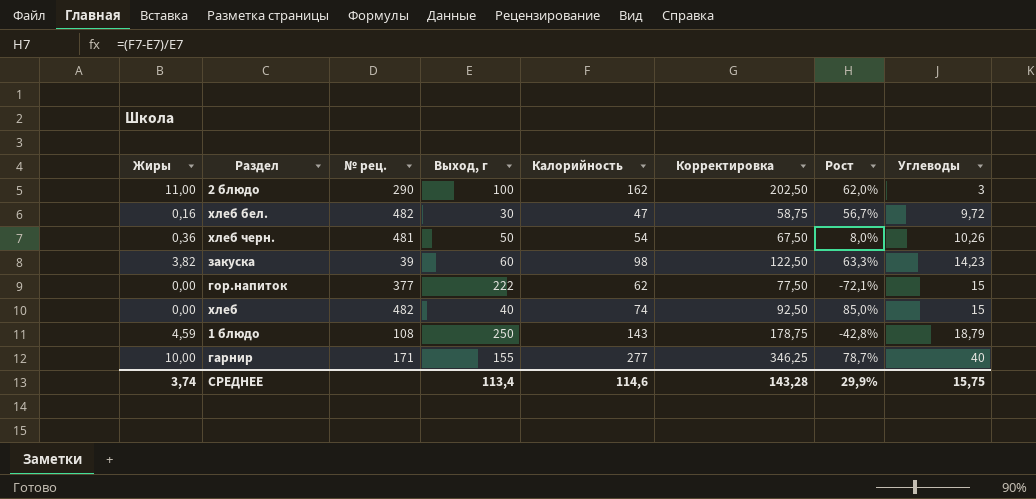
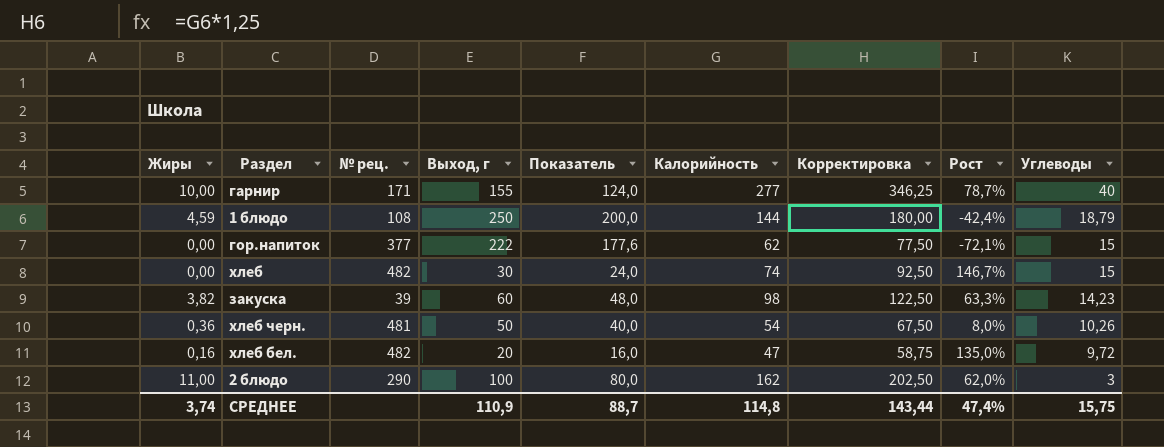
row order: Углеводы ascending -> Углеводы descending
column Показатель | formula: none -> [Выход, г] * 0,8
1 блюдо | Калорийность: 143 -> 144
1 блюдо | Корректировка: 178,75 -> 180,00
1 блюдо | Рост: -42,8% -> -42,4%
хлеб | Выход, г: 40 -> 30
хлеб | Рост: 85,0% -> 146,7%
хлеб бел. | Выход, г: 30 -> 20
хлеб бел. | Рост: 56,7% -> 135,0%
СРЕДНЕЕ | Выход, г: 113,4 -> 110,9
СРЕДНЕЕ | Калорийность: 114,6 -> 114,8
СРЕДНЕЕ | Корректировка: 143,28 -> 143,44
СРЕДНЕЕ | Рост: 29,9% -> 47,4%

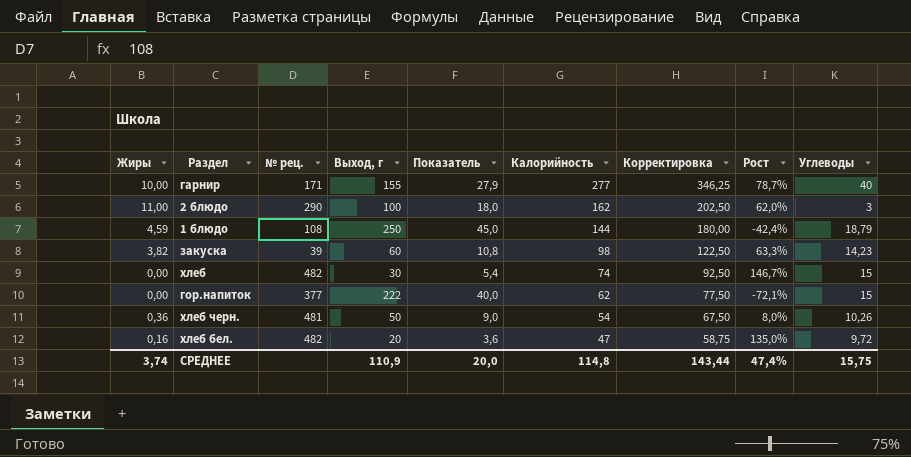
row order: Углеводы descending -> Калорийность descending
column Показатель | formula: [Выход, г] * 0,8 -> [Выход, г] * 0,18
СРЕДНЕЕ | Показатель: 88,7 -> 20,0

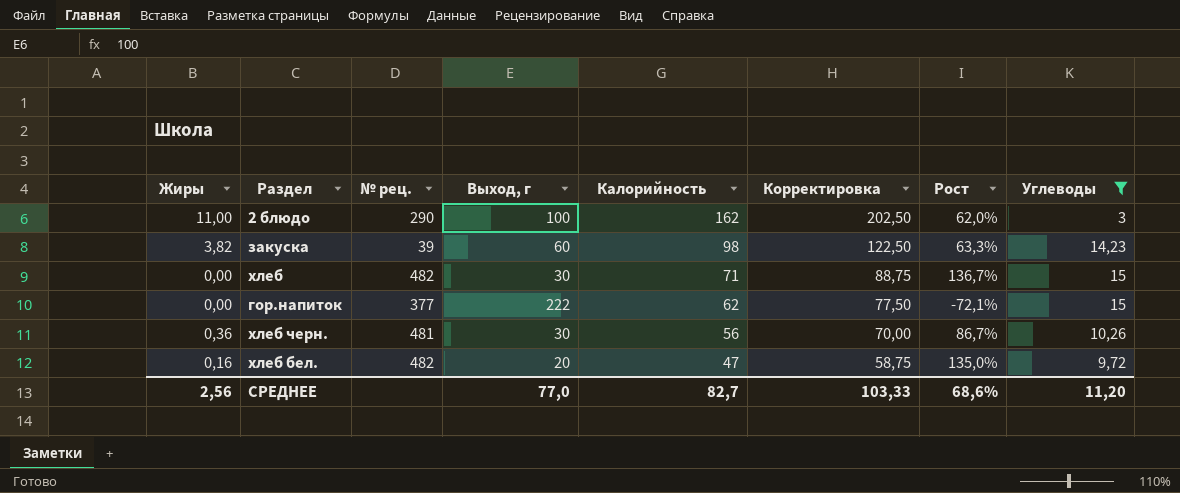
filter: none -> Углеводы <= 15
column Показатель | formula: [Выход, г] * 0,18 -> none
хлеб | Калорийность: 74 -> 71
хлеб | Корректировка: 92,50 -> 88,75
хлеб | Рост: 146,7% -> 136,7%
хлеб черн. | Выход, г: 50 -> 30
хлеб черн. | Калорийность: 54 -> 56
хлеб черн. | Корректировка: 67,50 -> 70,00
хлеб черн. | Рост: 8,0% -> 86,7%
СРЕДНЕЕ | Жиры: 3,74 -> 2,56
СРЕДНЕЕ | Выход, г: 110,9 -> 77,0
СРЕДНЕЕ | Калорийность: 114,8 -> 82,7
СРЕДНЕЕ | Корректировка: 143,44 -> 103,33
СРЕДНЕЕ | Рост: 47,4% -> 68,6%
СРЕДНЕЕ | Углеводы: 15,75 -> 11,20

